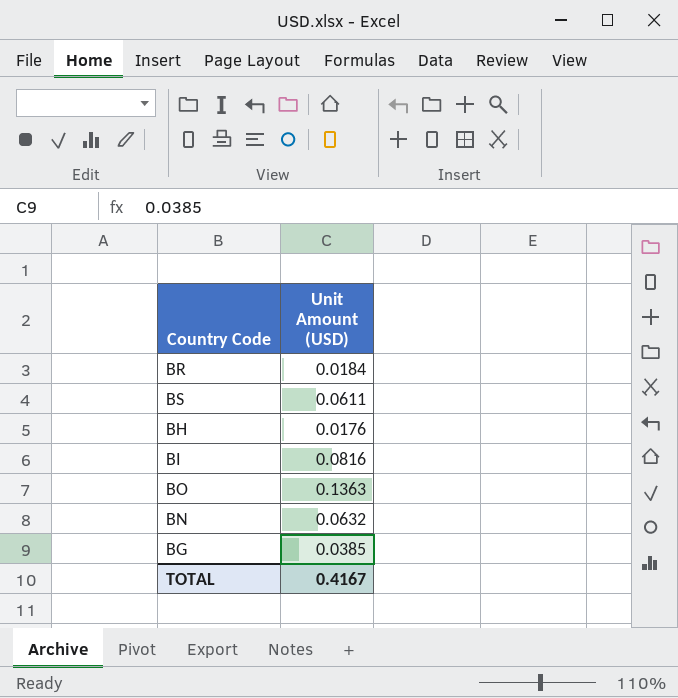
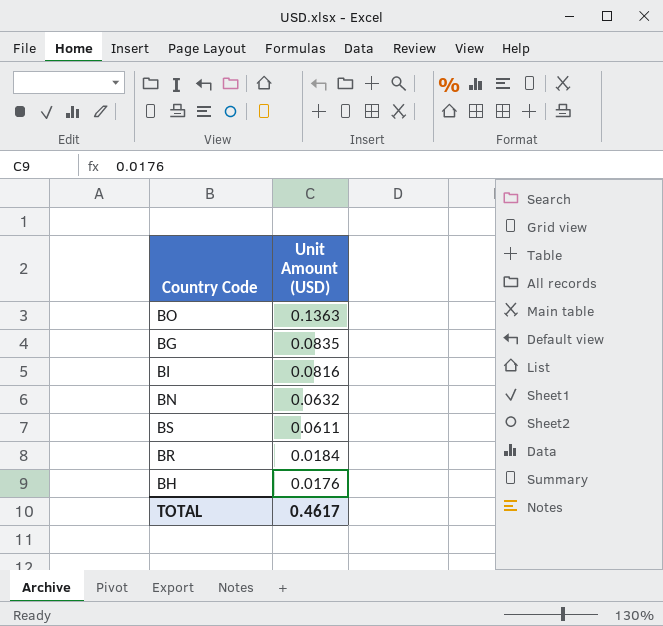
row order: none -> Unit Amount (USD) descending
BG | Unit Amount (USD): 0.0385 -> 0.0835
TOTAL | Unit Amount (USD): 0.4167 -> 0.4617

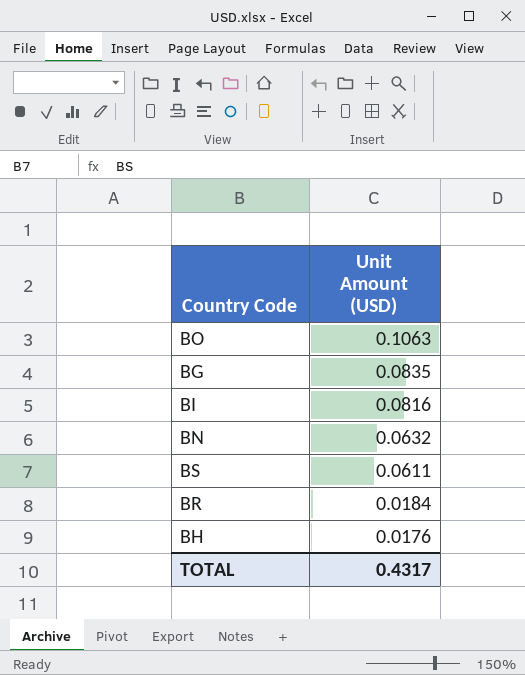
BO | Unit Amount (USD): 0.1363 -> 0.1063
TOTAL | Unit Amount (USD): 0.4617 -> 0.4317

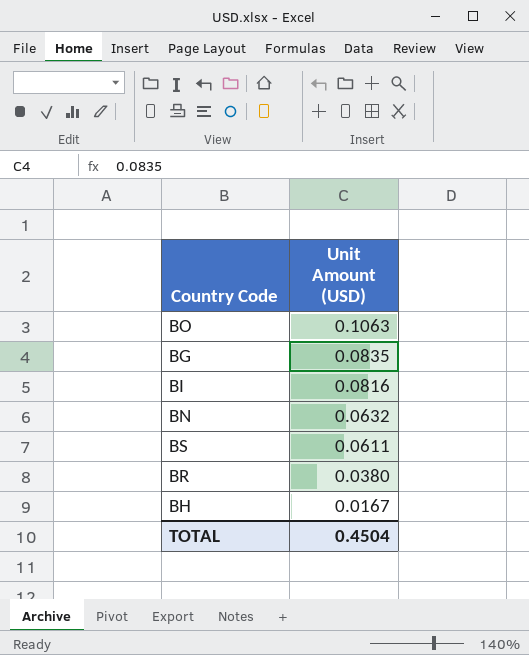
BR | Unit Amount (USD): 0.0184 -> 0.0380
BH | Unit Amount (USD): 0.0176 -> 0.0167
TOTAL | Unit Amount (USD): 0.4317 -> 0.4504

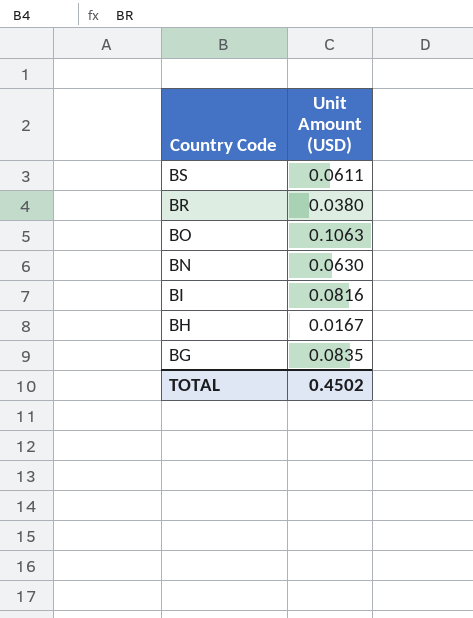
row order: Unit Amount (USD) descending -> Country Code descending
BN | Unit Amount (USD): 0.0632 -> 0.0630
TOTAL | Unit Amount (USD): 0.4504 -> 0.4502

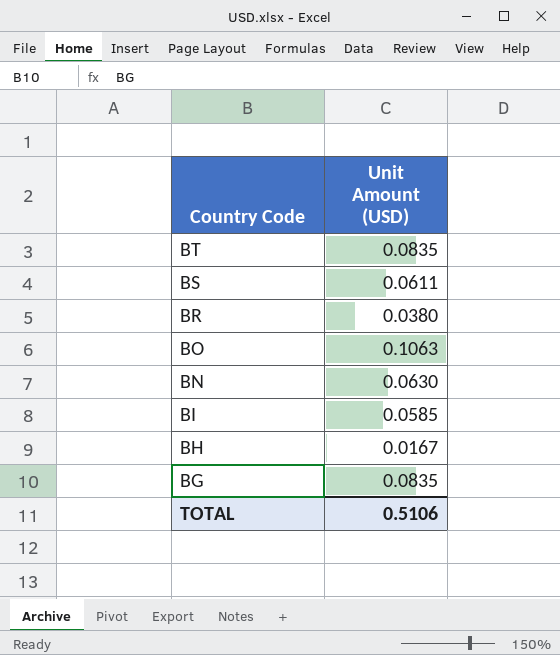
row BT: none -> 0.0835
BI | Unit Amount (USD): 0.0816 -> 0.0585
TOTAL | Unit Amount (USD): 0.4502 -> 0.5106

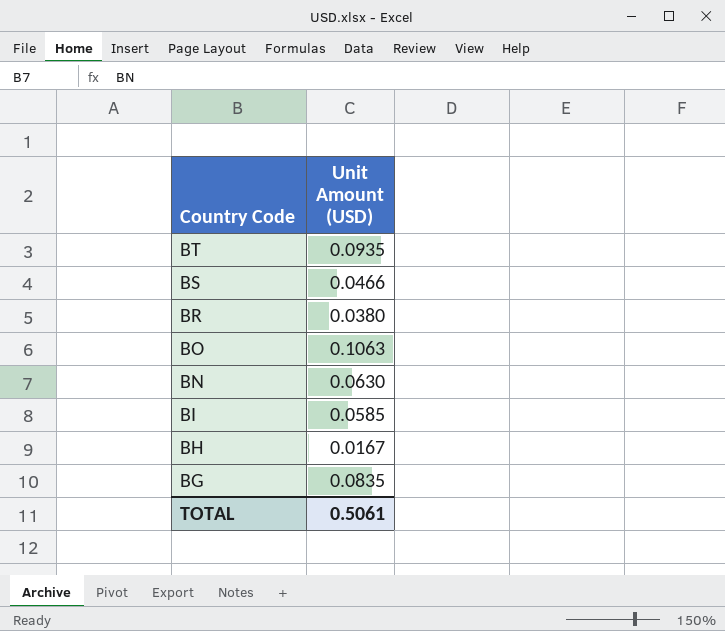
BT | Unit Amount (USD): 0.0835 -> 0.0935
BS | Unit Amount (USD): 0.0611 -> 0.0466
TOTAL | Unit Amount (USD): 0.5106 -> 0.5061

